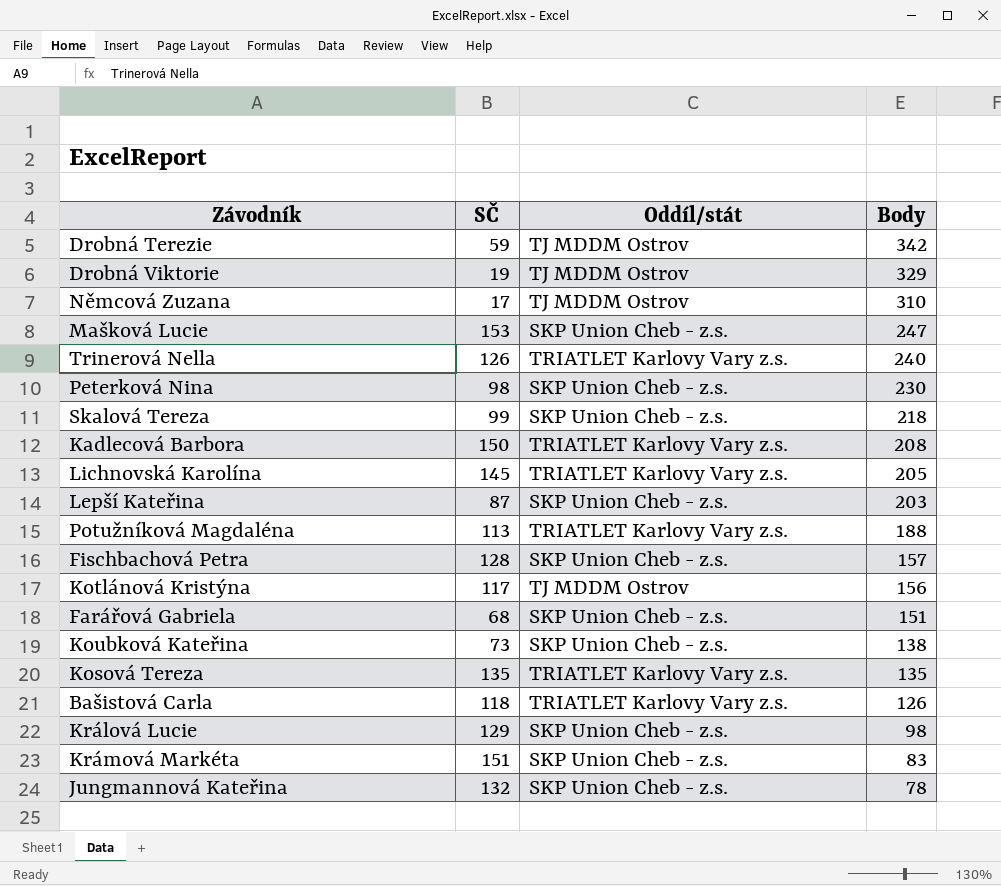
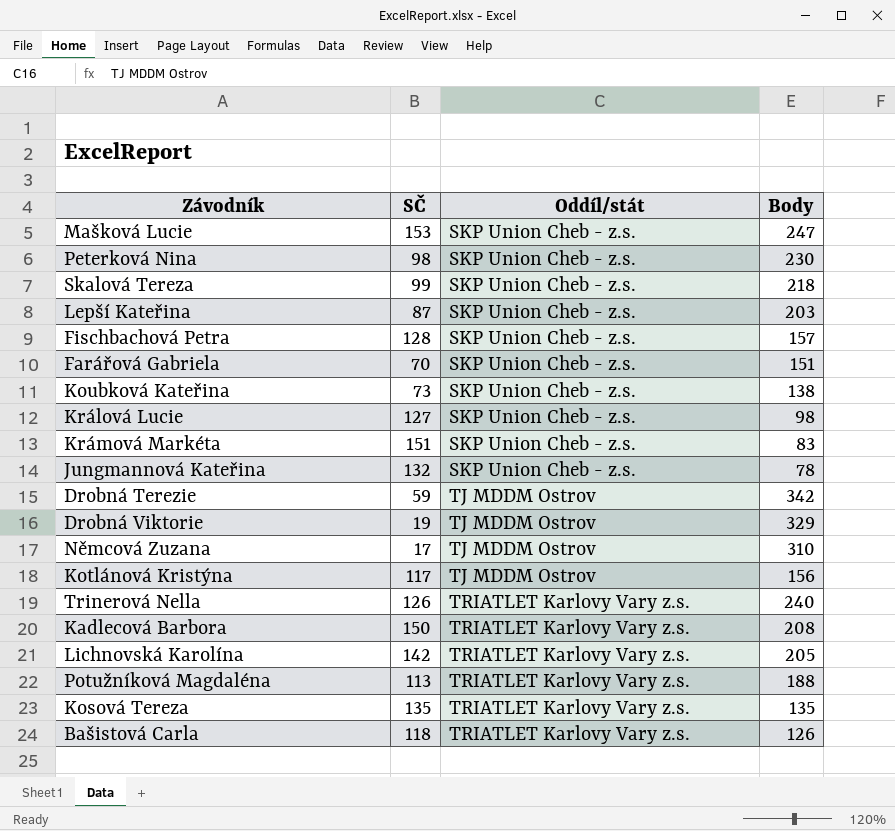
row order: Body descending -> Oddíl/stát ascending
Farářová Gabriela | SČ: 68 -> 70
Králová Lucie | SČ: 129 -> 127
Lichnovská Karolína | SČ: 145 -> 142

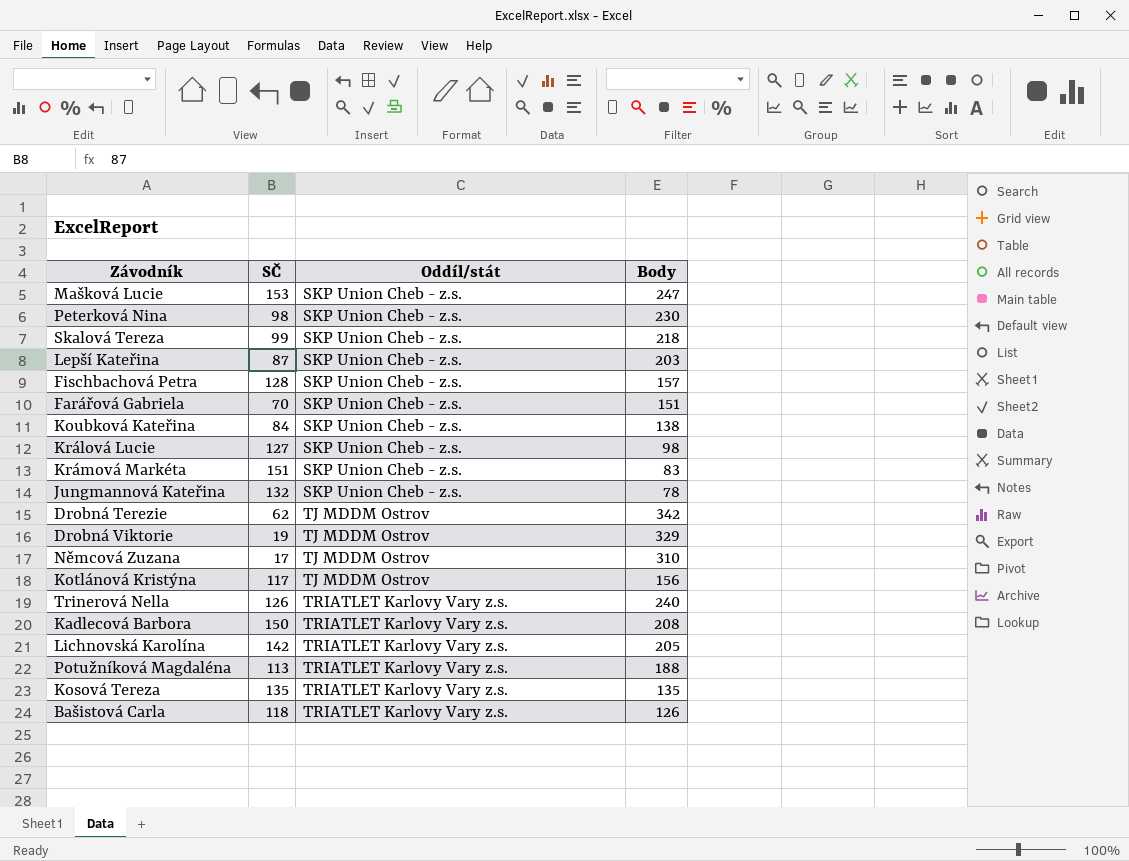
Koubková Kateřina | SČ: 73 -> 84
Drobná Terezie | SČ: 59 -> 62

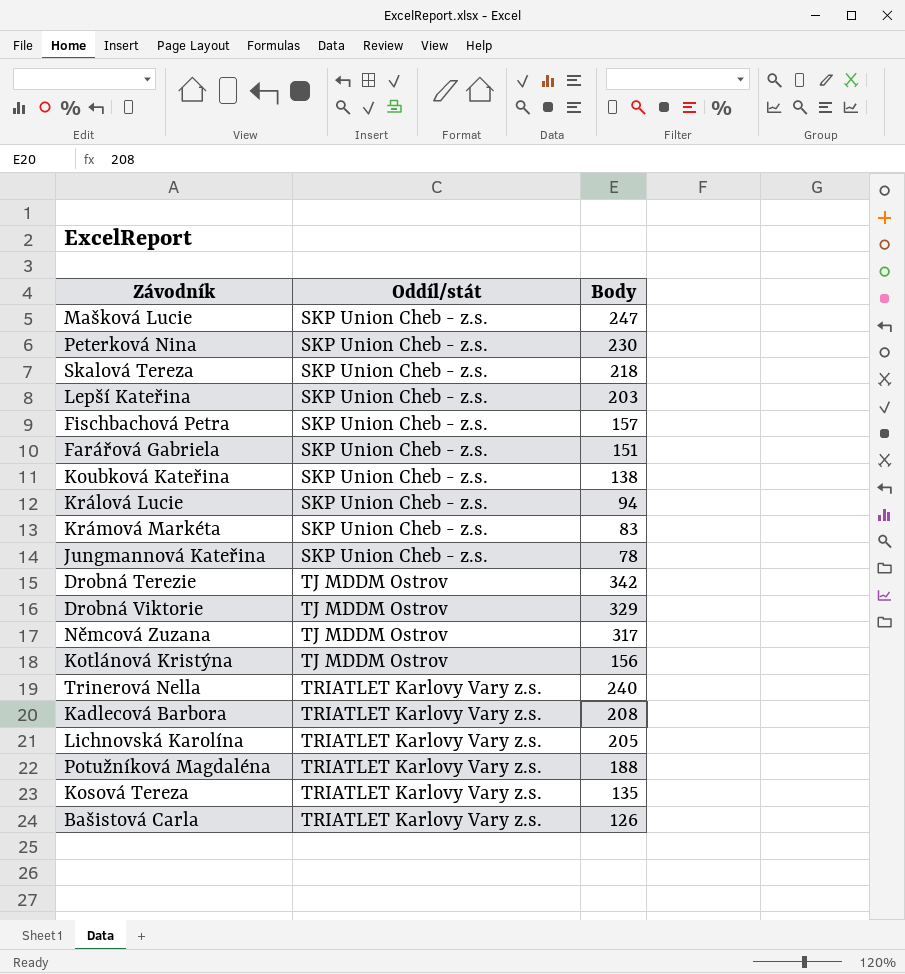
column SČ | position: 2 -> none
Králová Lucie | Body: 98 -> 94
Němcová Zuzana | Body: 310 -> 317

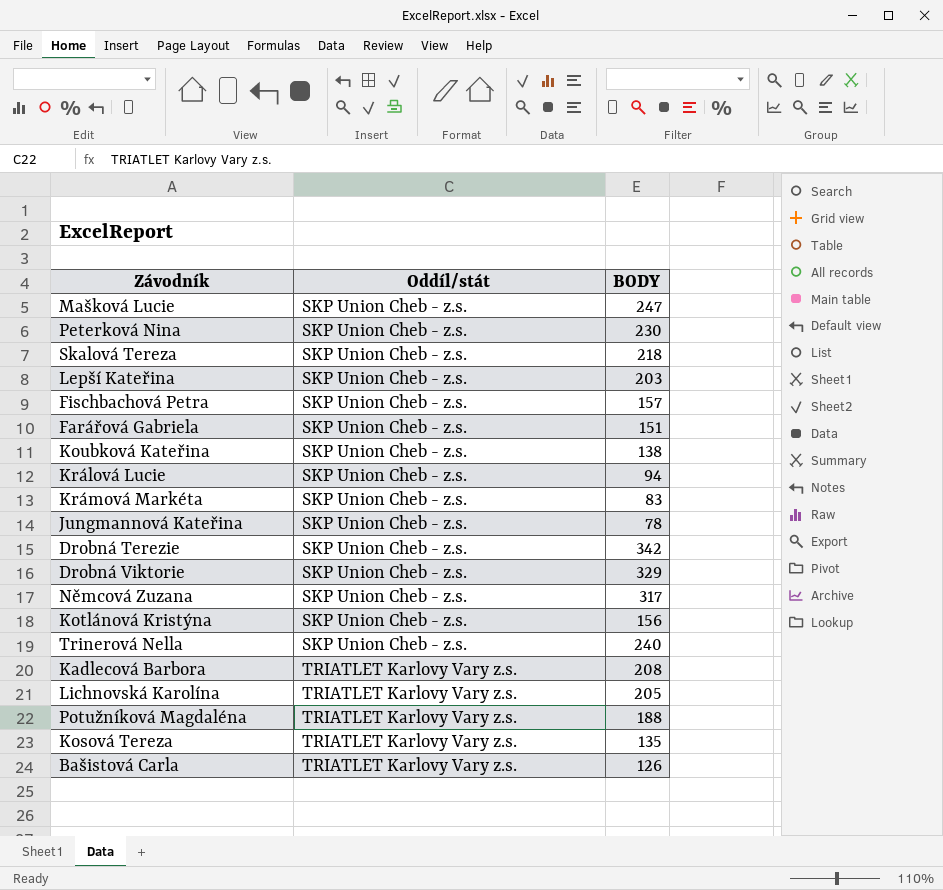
column name: Body -> BODY
Drobná Terezie | Oddíl/stát: TJ MDDM Ostrov -> SKP Union Cheb - z.s.
Drobná Viktorie | Oddíl/stát: TJ MDDM Ostrov -> SKP Union Cheb - z.s.
Němcová Zuzana | Oddíl/stát: TJ MDDM Ostrov -> SKP Union Cheb - z.s.
Kotlánová Kristýna | Oddíl/stát: TJ MDDM Ostrov -> SKP Union Cheb - z.s.
Trinerová Nella | Oddíl/stát: TRIATLET Karlovy Vary z.s. -> SKP Union Cheb - z.s.

